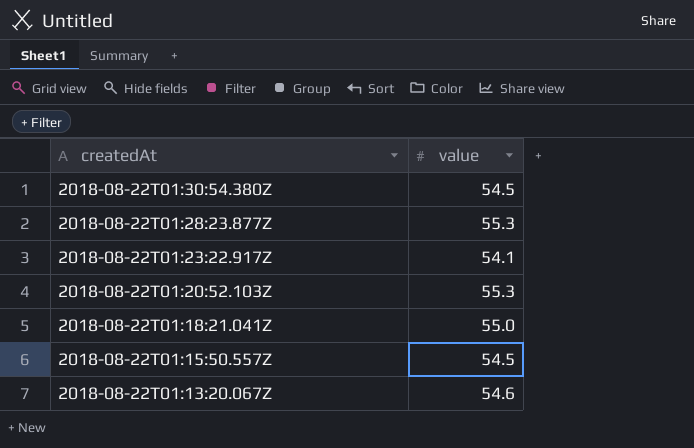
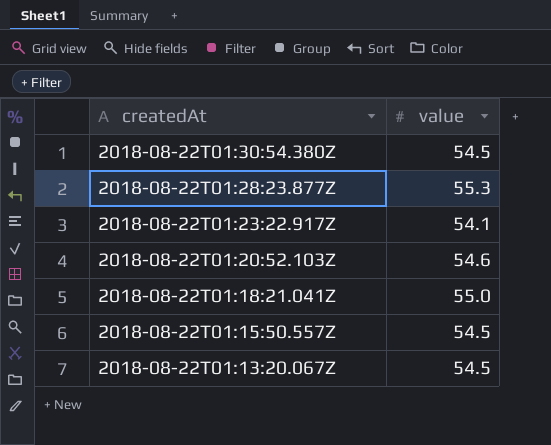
2018-08-22T01:20:52.103Z | value: 55.3 -> 54.6
2018-08-22T01:13:20.067Z | value: 54.6 -> 54.5

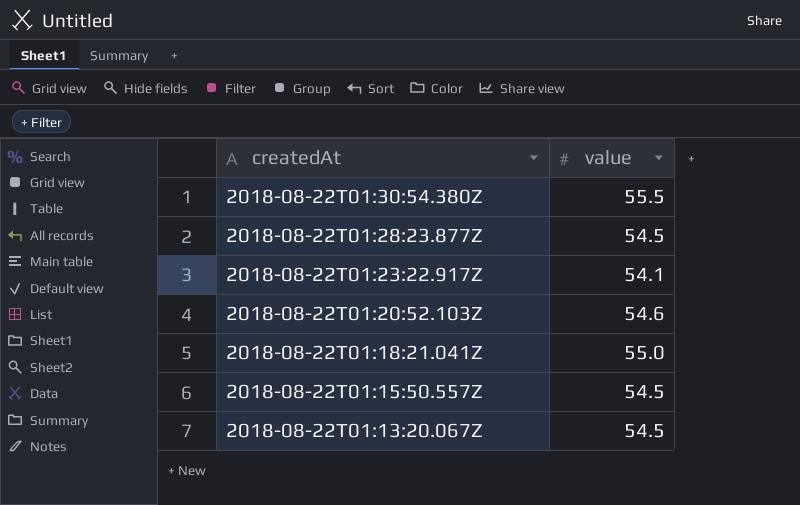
2018-08-22T01:30:54.380Z | value: 54.5 -> 55.5
2018-08-22T01:28:23.877Z | value: 55.3 -> 54.5

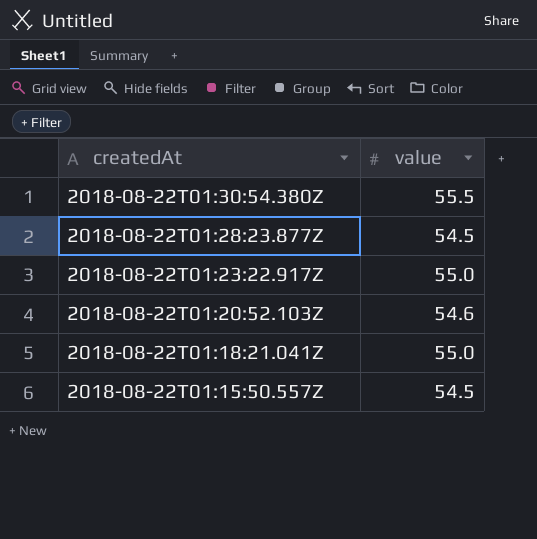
row 2018-08-22T01:13:20.067Z: 54.5 -> none
2018-08-22T01:23:22.917Z | value: 54.1 -> 55.0

